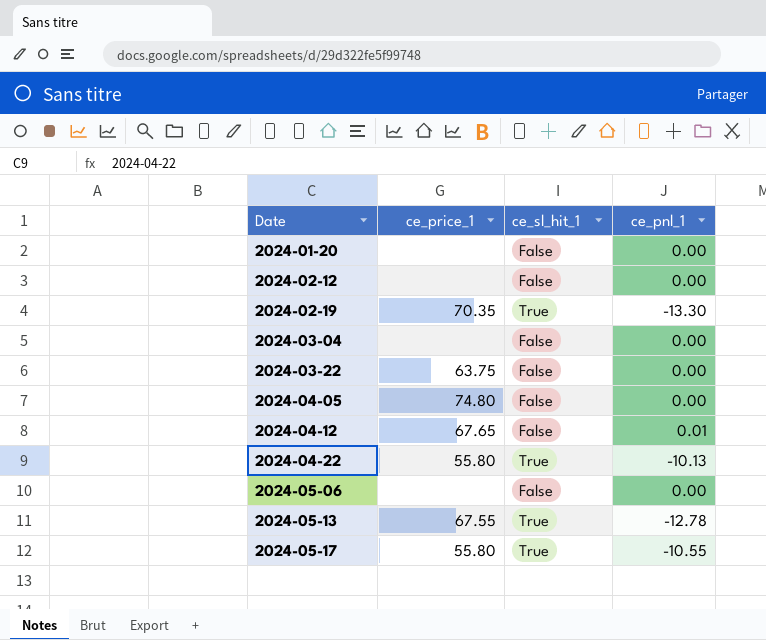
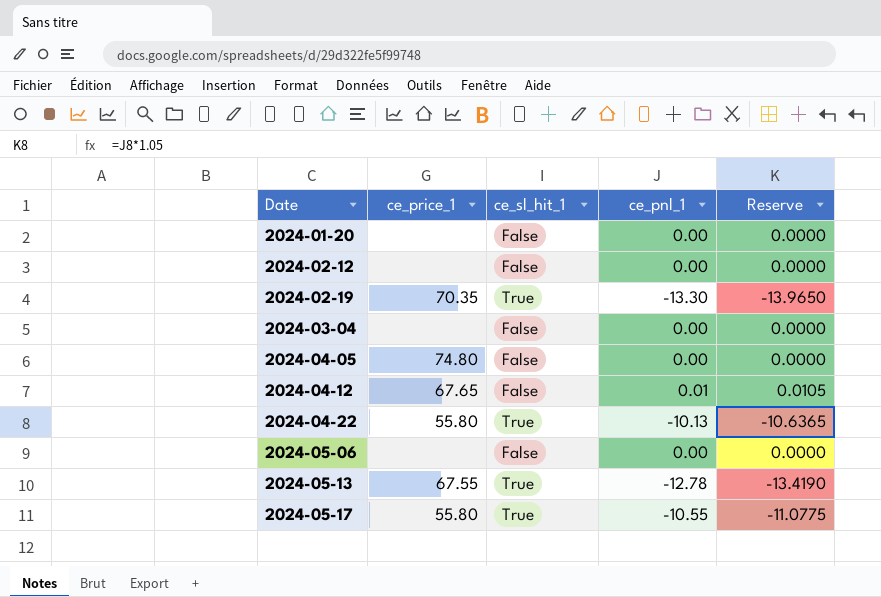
column Reserve | formula: none -> [ce_pnl_1] * 1.05
row 2024-03-22: 63.75 | False | 0.00 -> none

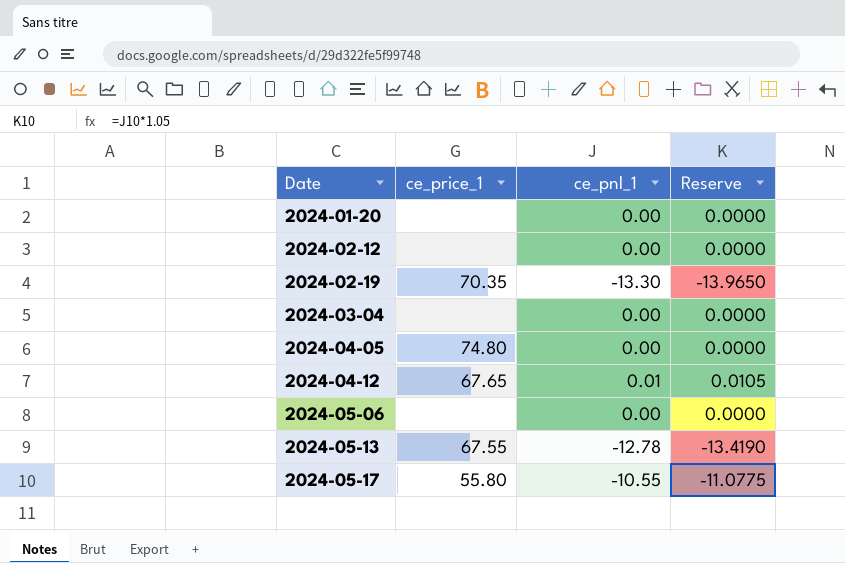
column ce_sl_hit_1 | position: 3 -> none
row 2024-04-22: 55.80 | True | -10.13 | -10.6365 -> none

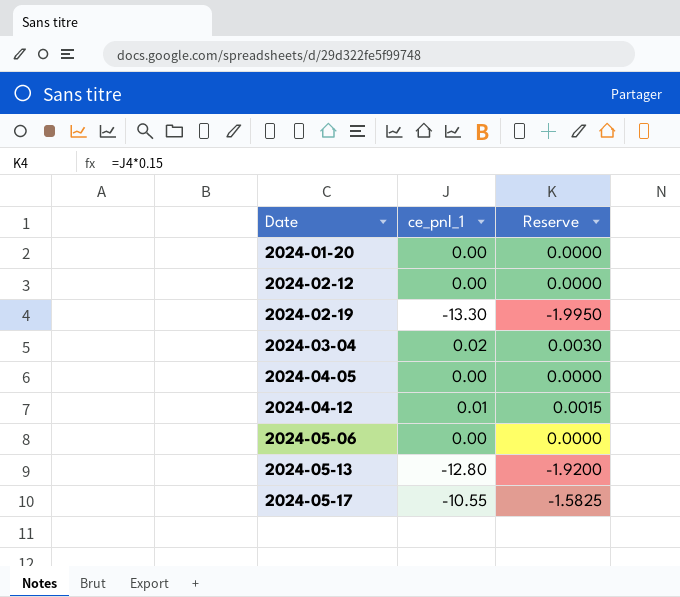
column ce_price_1 | position: 2 -> none
column Reserve | formula: [ce_pnl_1] * 1.05 -> [ce_pnl_1] * 0.15
2024-03-04 | ce_pnl_1: 0.00 -> 0.02
2024-05-13 | ce_pnl_1: -12.78 -> -12.80

